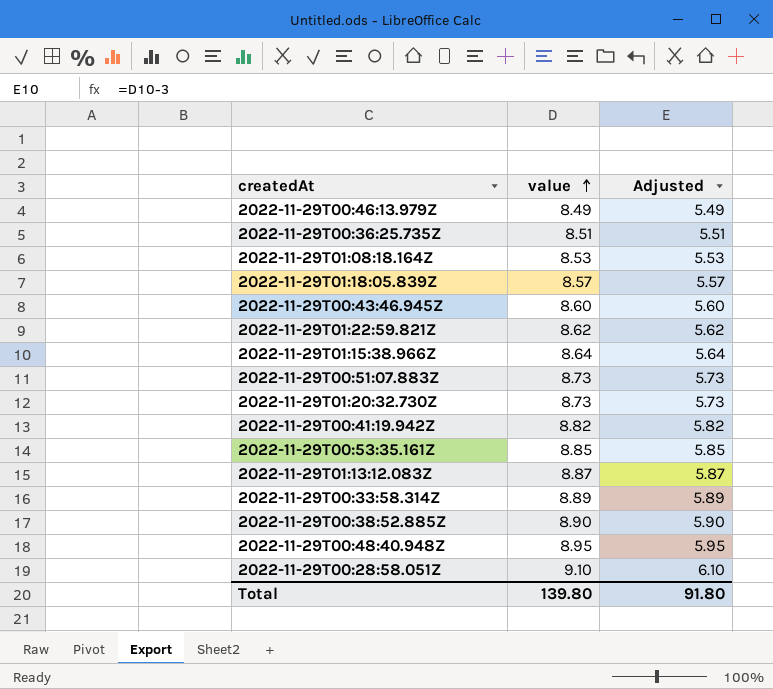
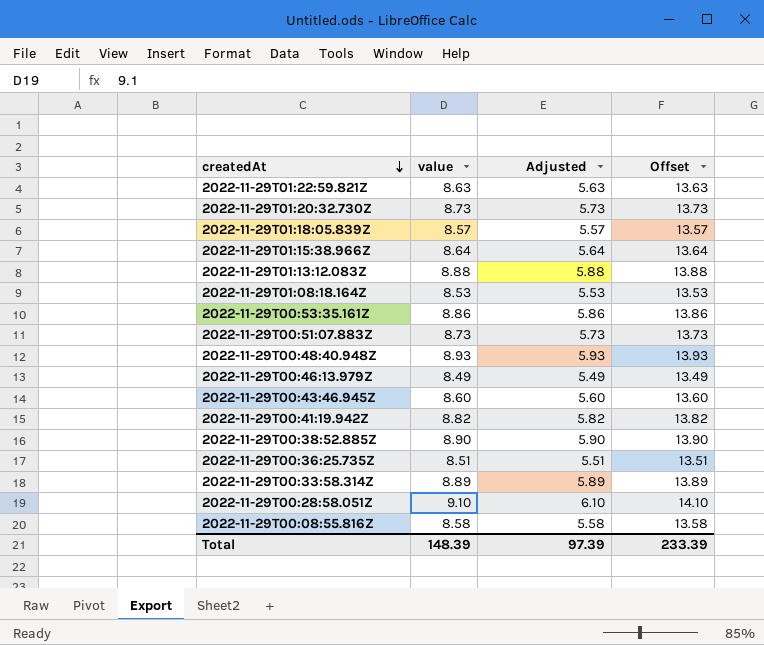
row order: value ascending -> createdAt descending
column Offset | formula: none -> [value] + 5
2022-11-29T01:22:59.821Z | value: 8.62 -> 8.63
2022-11-29T01:22:59.821Z | Adjusted: 5.62 -> 5.63
2022-11-29T01:13:12.083Z | value: 8.87 -> 8.88
2022-11-29T01:13:12.083Z | Adjusted: 5.87 -> 5.88
2022-11-29T00:53:35.161Z | value: 8.85 -> 8.86
2022-11-29T00:53:35.161Z | Adjusted: 5.85 -> 5.86
2022-11-29T00:48:40.948Z | value: 8.95 -> 8.93
2022-11-29T00:48:40.948Z | Adjusted: 5.95 -> 5.93
row 2022-11-29T00:08:55.816Z: none -> 8.58 | 5.58 | 13.58
Total | value: 139.80 -> 148.39
Total | Adjusted: 91.80 -> 97.39

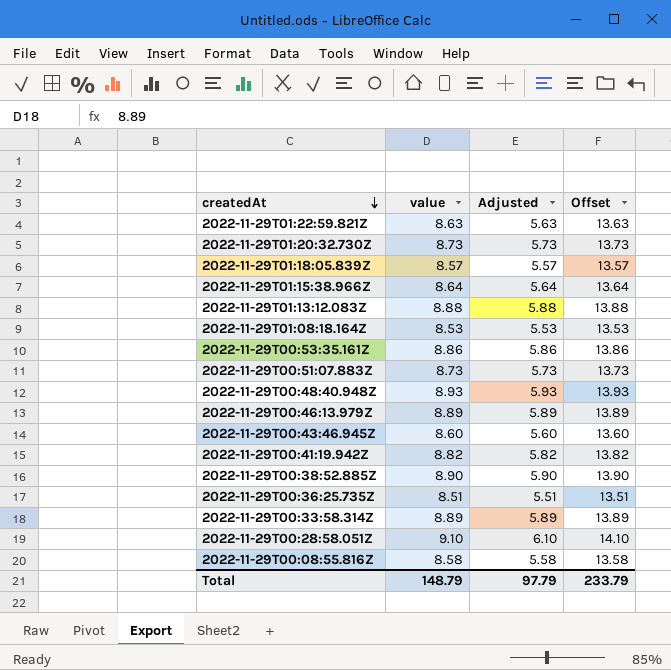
2022-11-29T00:46:13.979Z | value: 8.49 -> 8.89
2022-11-29T00:46:13.979Z | Adjusted: 5.49 -> 5.89
2022-11-29T00:46:13.979Z | Offset: 13.49 -> 13.89
Total | value: 148.39 -> 148.79
Total | Adjusted: 97.39 -> 97.79
Total | Offset: 233.39 -> 233.79

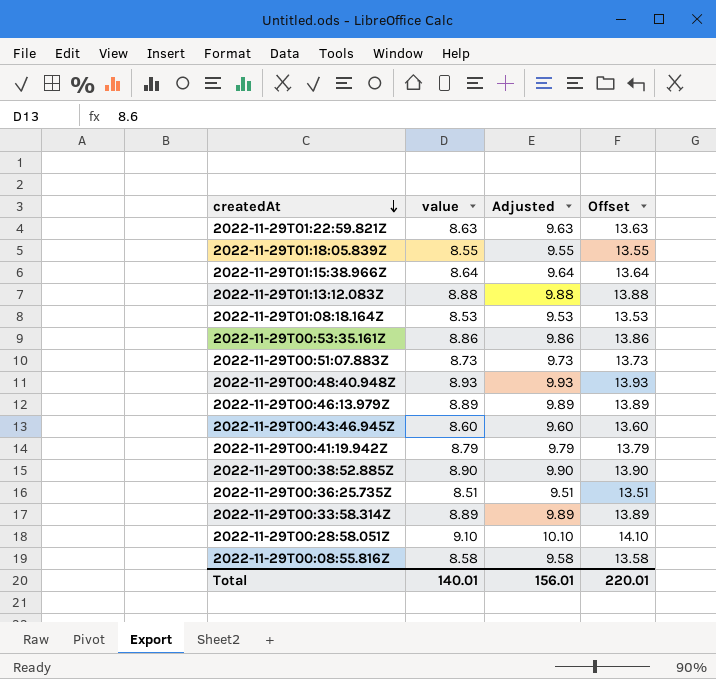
column Adjusted | formula: [value] - 3 -> [value] + 1
row 2022-11-29T01:20:32.730Z: 8.73 | 5.73 | 13.73 -> none
2022-11-29T01:18:05.839Z | value: 8.57 -> 8.55
2022-11-29T01:18:05.839Z | Offset: 13.57 -> 13.55
2022-11-29T00:41:19.942Z | value: 8.82 -> 8.79
2022-11-29T00:41:19.942Z | Offset: 13.82 -> 13.79
Total | value: 148.79 -> 140.01
Total | Adjusted: 97.79 -> 156.01
Total | Offset: 233.79 -> 220.01

